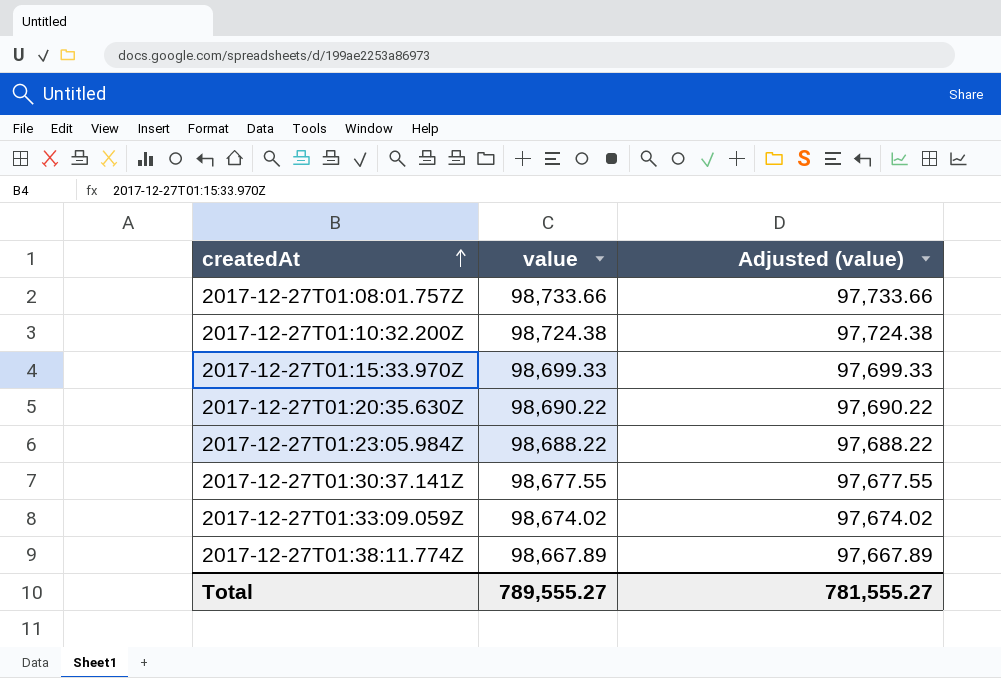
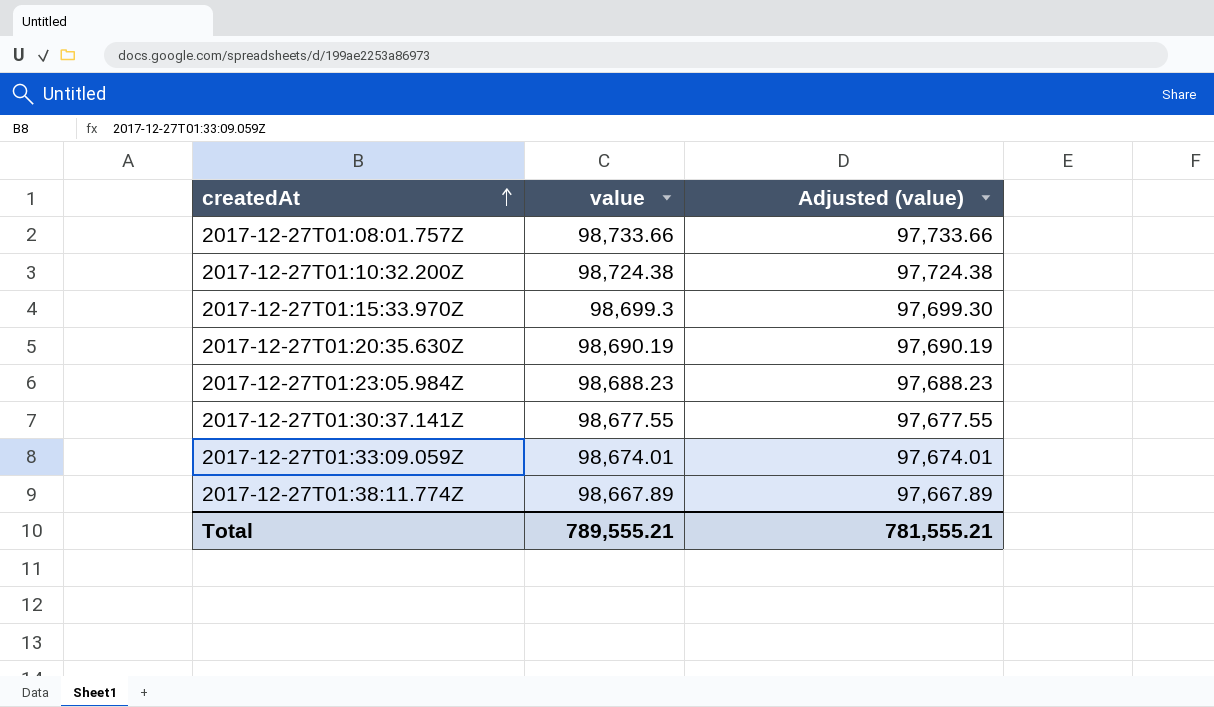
2017-12-27T01:15:33.970Z | value: 98,699.33 -> 98,699.3
2017-12-27T01:15:33.970Z | Adjusted (value): 97,699.33 -> 97,699.30
2017-12-27T01:20:35.630Z | value: 98,690.22 -> 98,690.19
2017-12-27T01:20:35.630Z | Adjusted (value): 97,690.22 -> 97,690.19
2017-12-27T01:23:05.984Z | value: 98,688.22 -> 98,688.23
2017-12-27T01:23:05.984Z | Adjusted (value): 97,688.22 -> 97,688.23
2017-12-27T01:33:09.059Z | value: 98,674.02 -> 98,674.01
2017-12-27T01:33:09.059Z | Adjusted (value): 97,674.02 -> 97,674.01
Total | value: 789,555.27 -> 789,555.21
Total | Adjusted (value): 781,555.27 -> 781,555.21

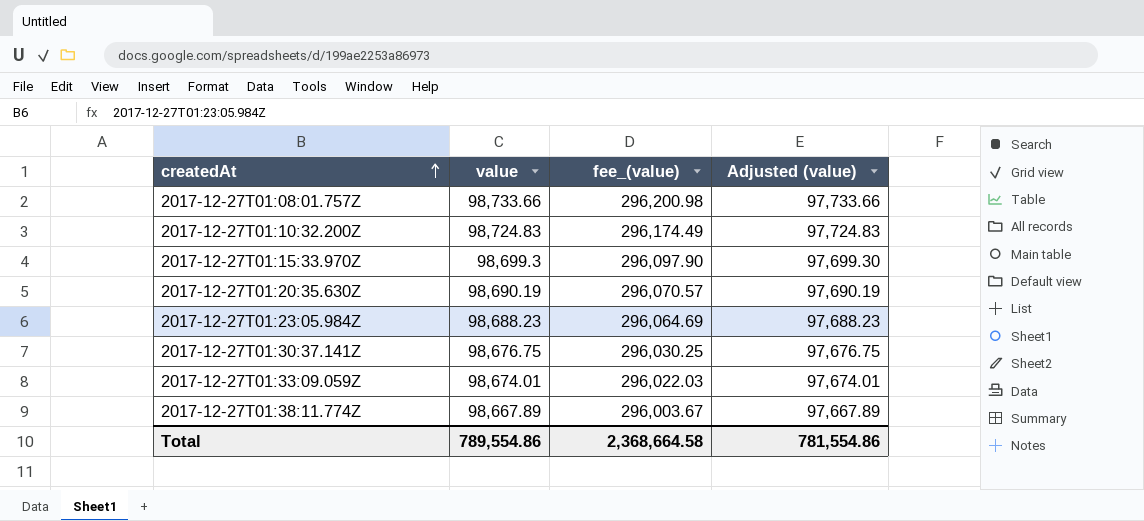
column fee_(value) | formula: none -> [value] * 3
2017-12-27T01:10:32.200Z | value: 98,724.38 -> 98,724.83
2017-12-27T01:10:32.200Z | Adjusted (value): 97,724.38 -> 97,724.83
2017-12-27T01:30:37.141Z | value: 98,677.55 -> 98,676.75
2017-12-27T01:30:37.141Z | Adjusted (value): 97,677.55 -> 97,676.75
Total | value: 789,555.21 -> 789,554.86
Total | Adjusted (value): 781,555.21 -> 781,554.86

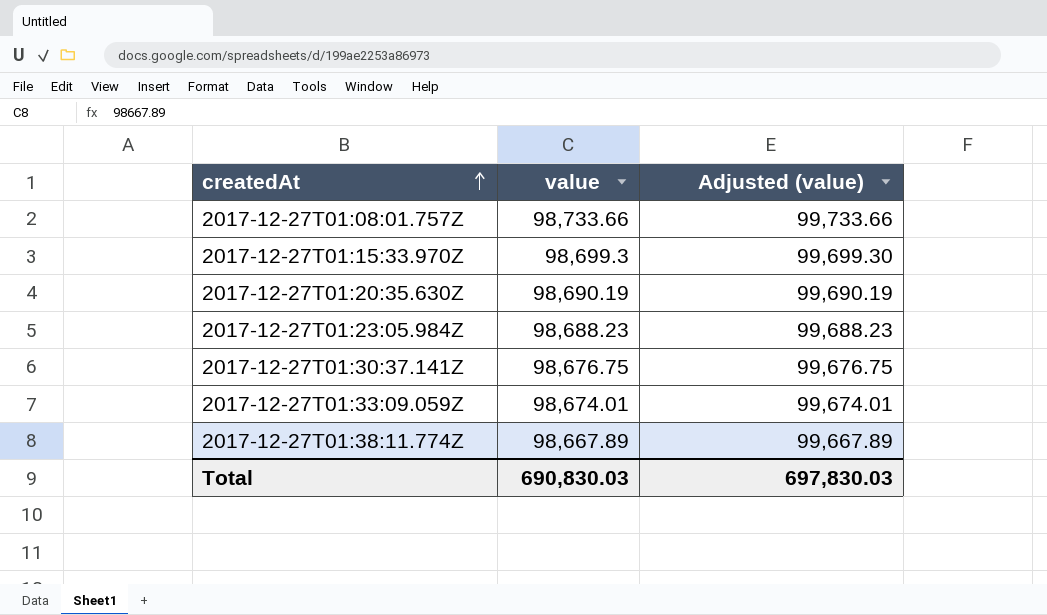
column fee_(value) | formula: [value] * 3 -> none
column Adjusted (value) | formula: [value] - 1000 -> [value] + 1000
row 2017-12-27T01:10:32.200Z: 98,724.83 | 296,174.49 | 97,724.83 -> none
Total | value: 789,554.86 -> 690,830.03
Total | Adjusted (value): 781,554.86 -> 697,830.03

